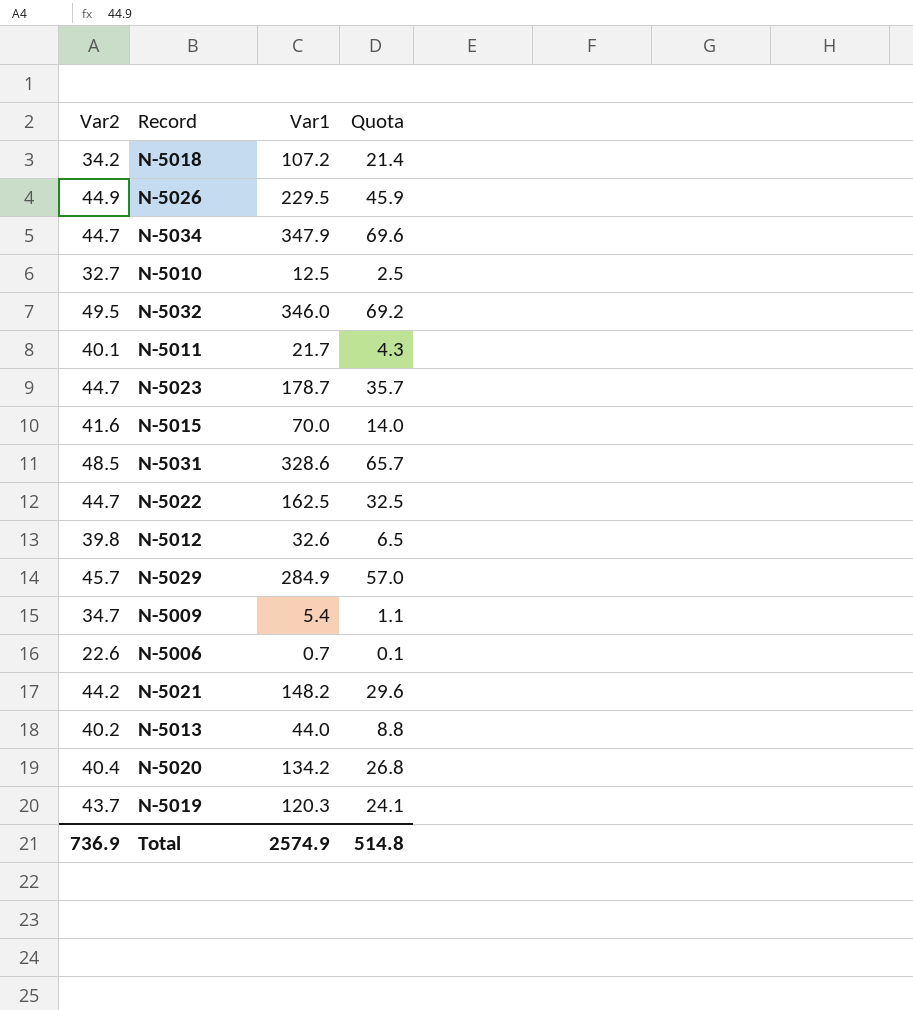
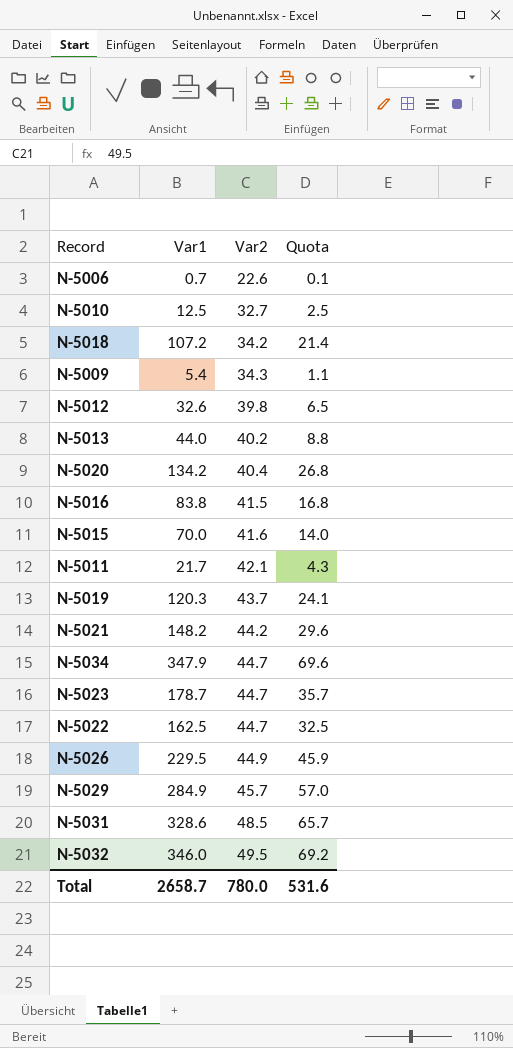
row order: none -> Var2 ascending
column Var2 | position: 1 -> 3
N-5009 | Var2: 34.7 -> 34.3
row N-5016: none -> 83.8 | 41.5 | 16.8
N-5011 | Var2: 40.1 -> 42.1
Total | Var1: 2574.9 -> 2658.7
Total | Var2: 736.9 -> 780.0
Total | Quota: 514.8 -> 531.6

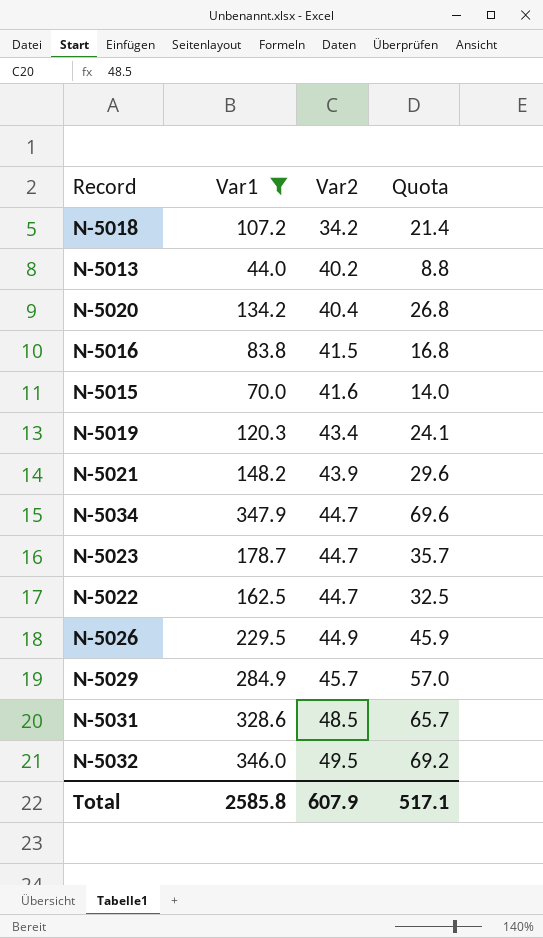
filter: none -> Var1 >= 44.0
N-5019 | Var2: 43.7 -> 43.4
N-5021 | Var2: 44.2 -> 43.9
Total | Var1: 2658.7 -> 2585.8
Total | Var2: 780.0 -> 607.9
Total | Quota: 531.6 -> 517.1

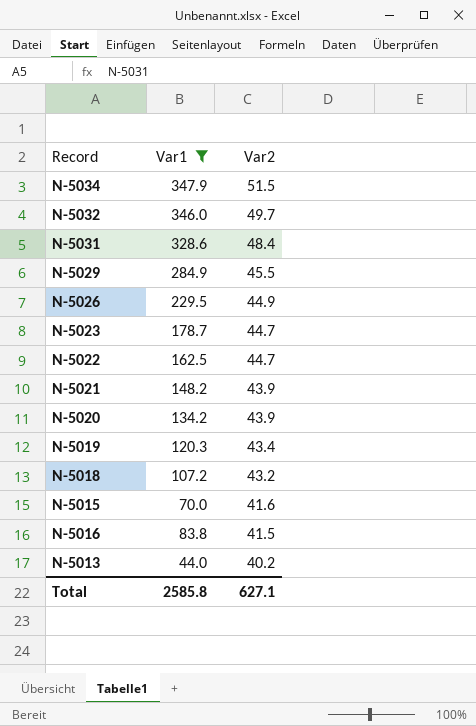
row order: Var2 ascending -> Var2 descending
column Quota | formula: [Var1] * 0.2 -> none
N-5034 | Var2: 44.7 -> 51.5
N-5032 | Var2: 49.5 -> 49.7
N-5031 | Var2: 48.5 -> 48.4
N-5029 | Var2: 45.7 -> 45.5
N-5020 | Var2: 40.4 -> 43.9
N-5018 | Var2: 34.2 -> 43.2
Total | Var2: 607.9 -> 627.1

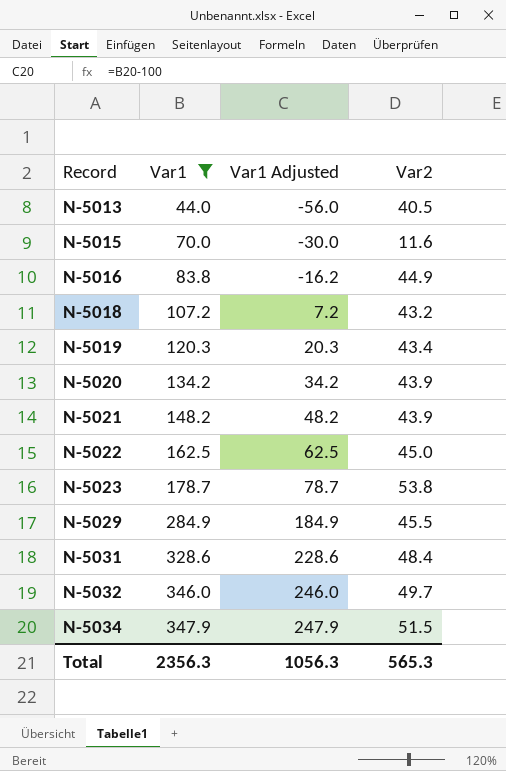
row order: Var2 descending -> Record ascending
column Var1 Adjusted | formula: none -> [Var1] - 100
row N-5026: 229.5 | 44.9 -> none
N-5013 | Var2: 40.2 -> 40.5
N-5015 | Var2: 41.6 -> 11.6
N-5016 | Var2: 41.5 -> 44.9
N-5022 | Var2: 44.7 -> 45.0
N-5023 | Var2: 44.7 -> 53.8
Total | Var1: 2585.8 -> 2356.3
Total | Var2: 627.1 -> 565.3

